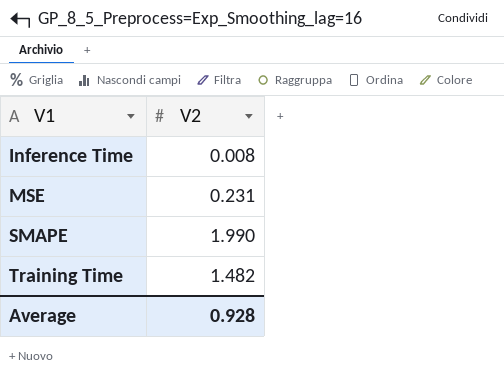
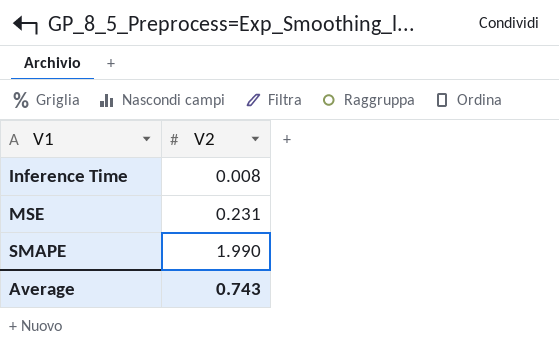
row Training Time: 1.482 -> none
Average | V2: 0.928 -> 0.743

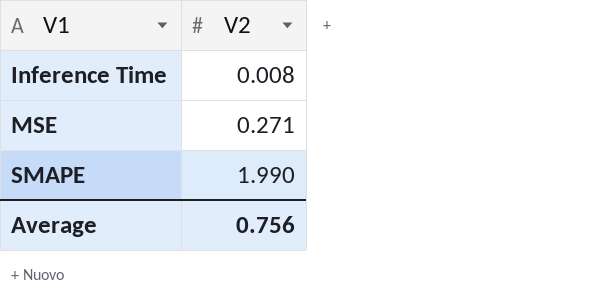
MSE | V2: 0.231 -> 0.271
Average | V2: 0.743 -> 0.756

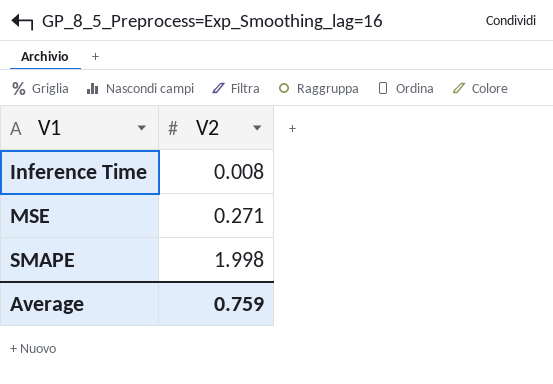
SMAPE | V2: 1.990 -> 1.998
Average | V2: 0.756 -> 0.759

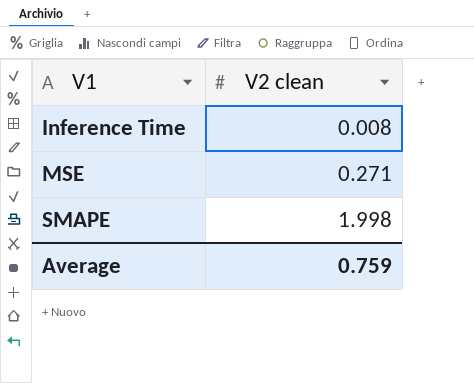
column name: V2 -> V2 clean

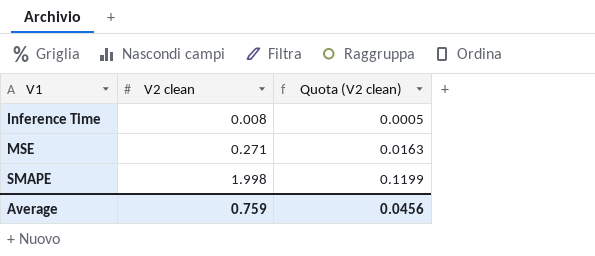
column Quota (V2 clean) | formula: none -> [V2 clean] * 0.06

